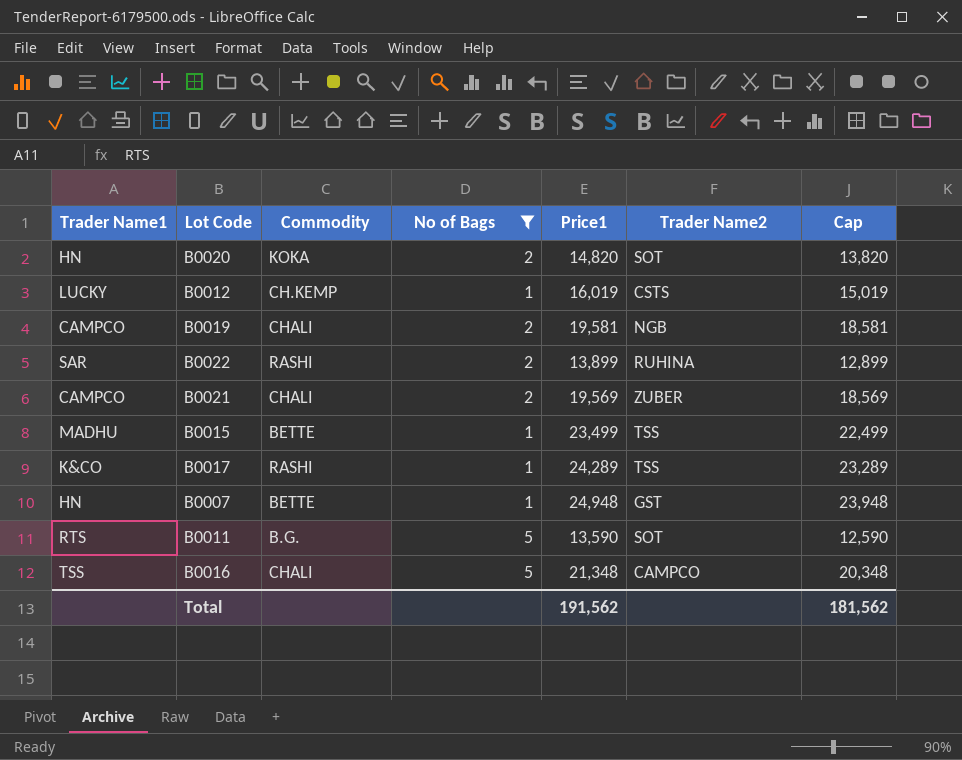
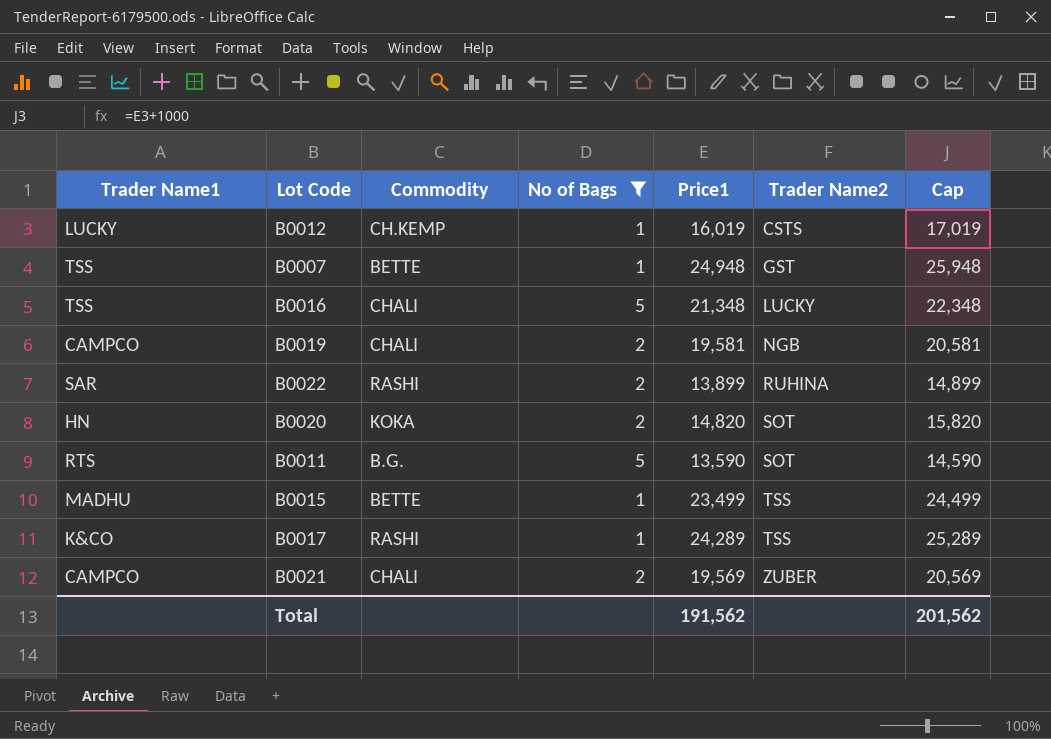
row order: none -> Trader Name2 ascending
column Cap | formula: [Price1] - 1000 -> [Price1] + 1000
B0007 | Trader Name1: HN -> TSS
B0016 | Trader Name2: CAMPCO -> LUCKY
Total | Cap: 181,562 -> 201,562

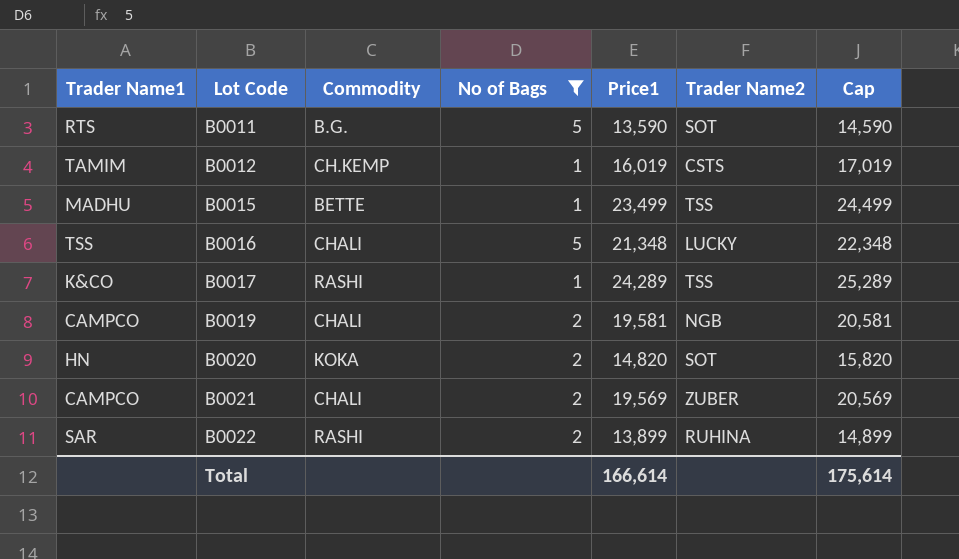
row order: Trader Name2 ascending -> Lot Code ascending
row B0007: TSS | BETTE | 1 | 24,948 | GST | 25,948 -> none
B0012 | Trader Name1: LUCKY -> TAMIM
Total | Price1: 191,562 -> 166,614
Total | Cap: 201,562 -> 175,614

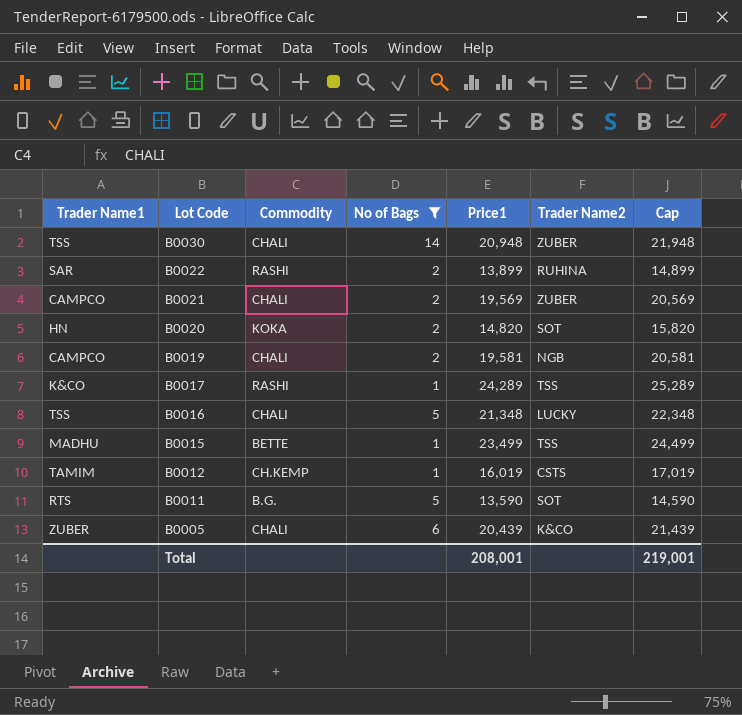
row order: Lot Code ascending -> Lot Code descending
row B0030: none -> TSS | CHALI | 14 | 20,948 | ZUBER | 21,948
row B0005: none -> ZUBER | CHALI | 6 | 20,439 | K&CO | 21,439
Total | Price1: 166,614 -> 208,001
Total | Cap: 175,614 -> 219,001

